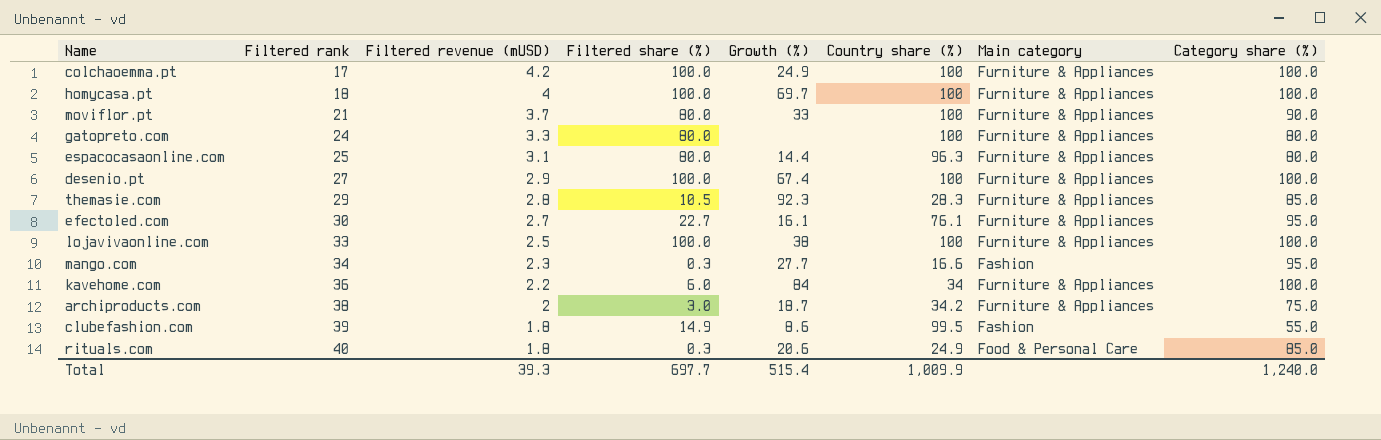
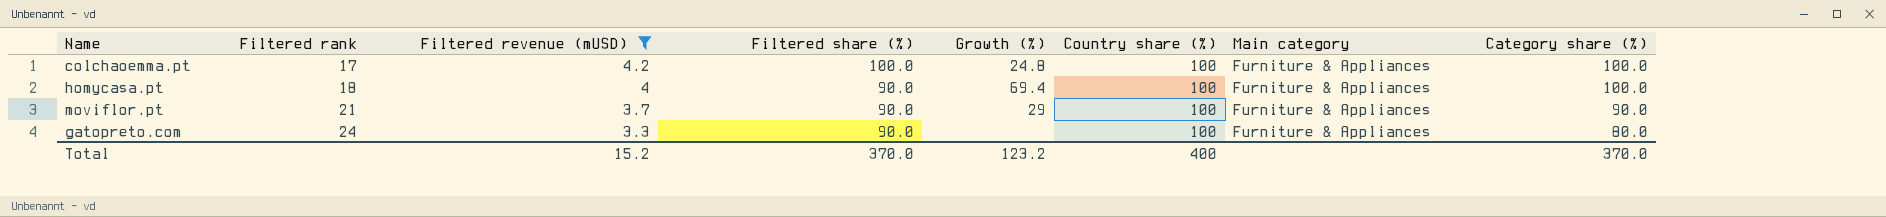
filter: none -> Filtered revenue (mUSD) >= 3.3
colchaoemma.pt | Growth (%): 24.9 -> 24.8
homycasa.pt | Filtered share (%): 100.0 -> 90.0
homycasa.pt | Growth (%): 69.7 -> 69.4
moviflor.pt | Filtered share (%): 80.0 -> 90.0
moviflor.pt | Growth (%): 33 -> 29
gatopreto.com | Filtered share (%): 80.0 -> 90.0
Total | Filtered revenue (mUSD): 39.3 -> 15.2
Total | Filtered share (%): 697.7 -> 370.0
Total | Growth (%): 515.4 -> 123.2
Total | Country share (%): 1,009.9 -> 400
Total | Category share (%): 1,240.0 -> 370.0

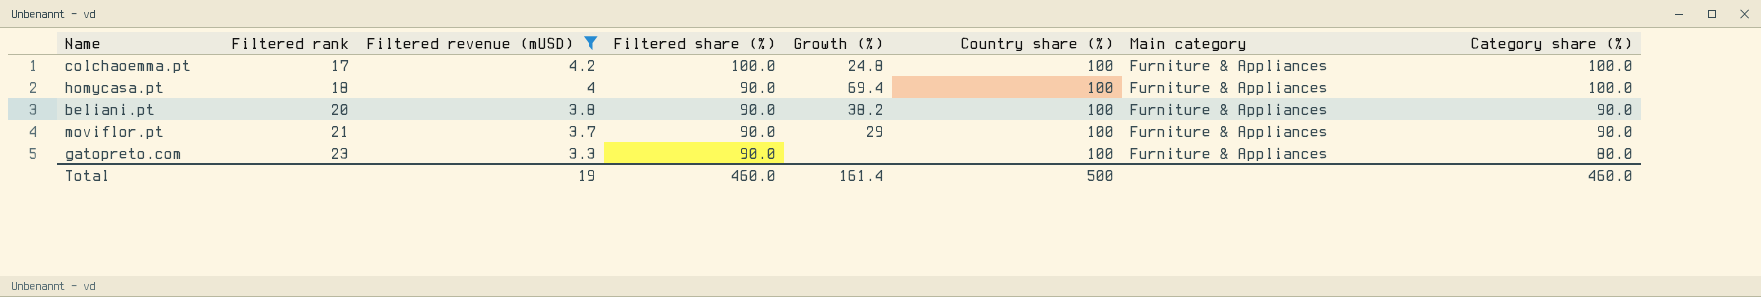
row beliani.pt: none -> 20 | 3.8 | 90.0 | 38.2 | 100 | Furniture & Appliances | 90.0
gatopreto.com | Filtered rank: 24 -> 23
Total | Filtered revenue (mUSD): 15.2 -> 19
Total | Filtered share (%): 370.0 -> 460.0
Total | Growth (%): 123.2 -> 161.4
Total | Country share (%): 400 -> 500
Total | Category share (%): 370.0 -> 460.0

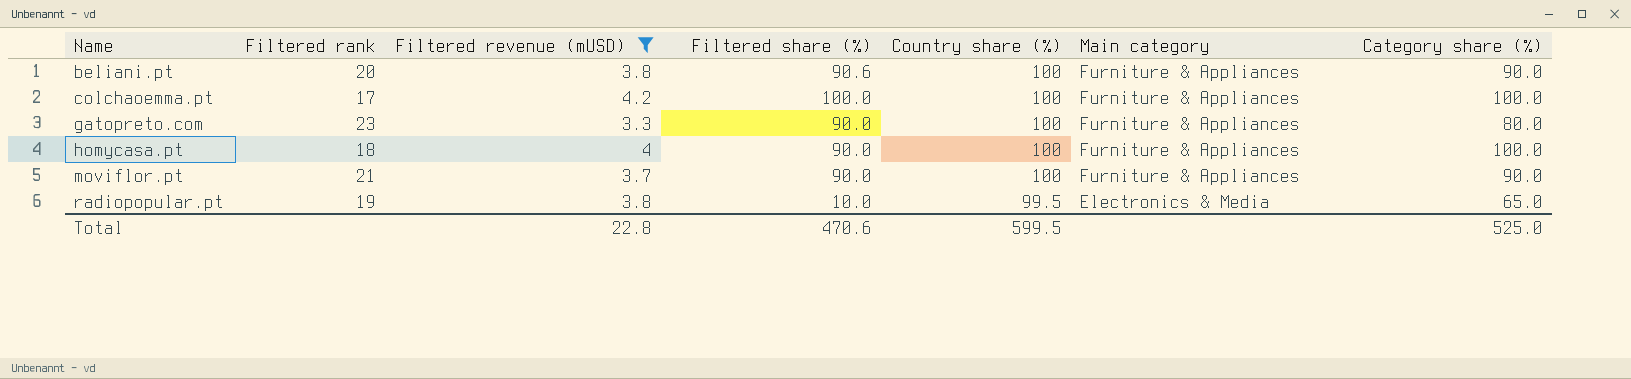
row order: Filtered rank ascending -> Name ascending
column Growth (%) | position: 5 -> none
beliani.pt | Filtered share (%): 90.0 -> 90.6
row radiopopular.pt: none -> 19 | 3.8 | 10.0 | 99.5 | Electronics & Media | 65.0
Total | Filtered revenue (mUSD): 19 -> 22.8
Total | Filtered share (%): 460.0 -> 470.6
Total | Country share (%): 500 -> 599.5
Total | Category share (%): 460.0 -> 525.0

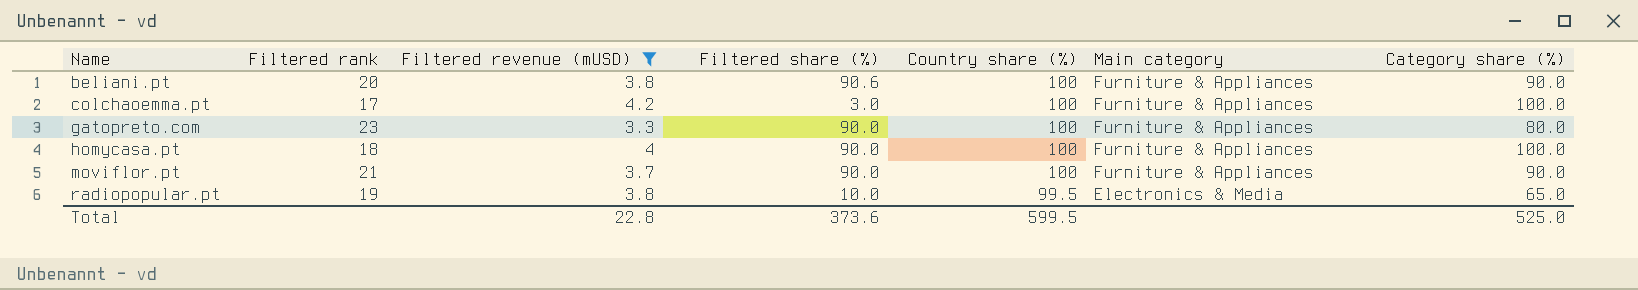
colchaoemma.pt | Filtered share (%): 100.0 -> 3.0
Total | Filtered share (%): 470.6 -> 373.6

